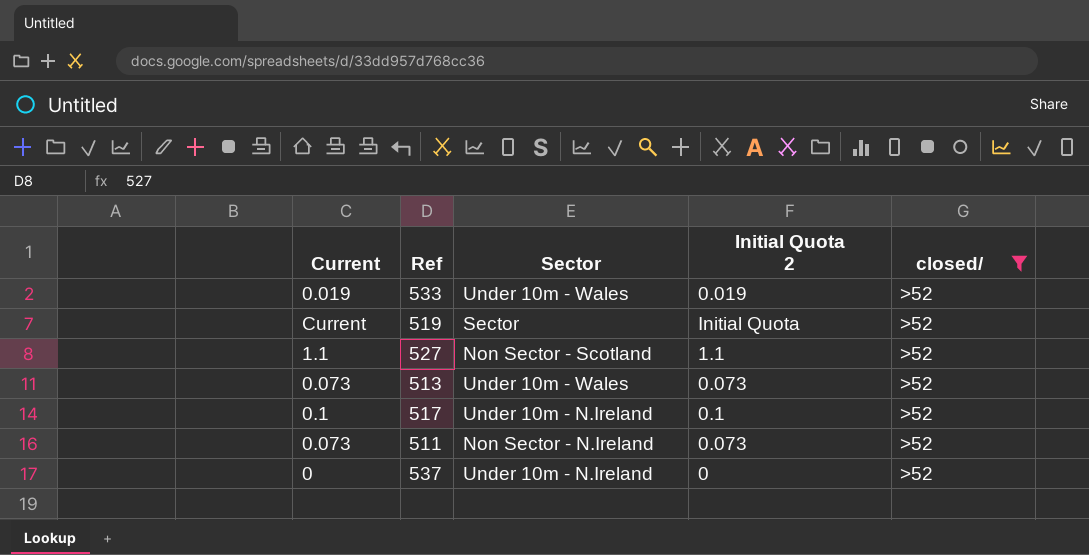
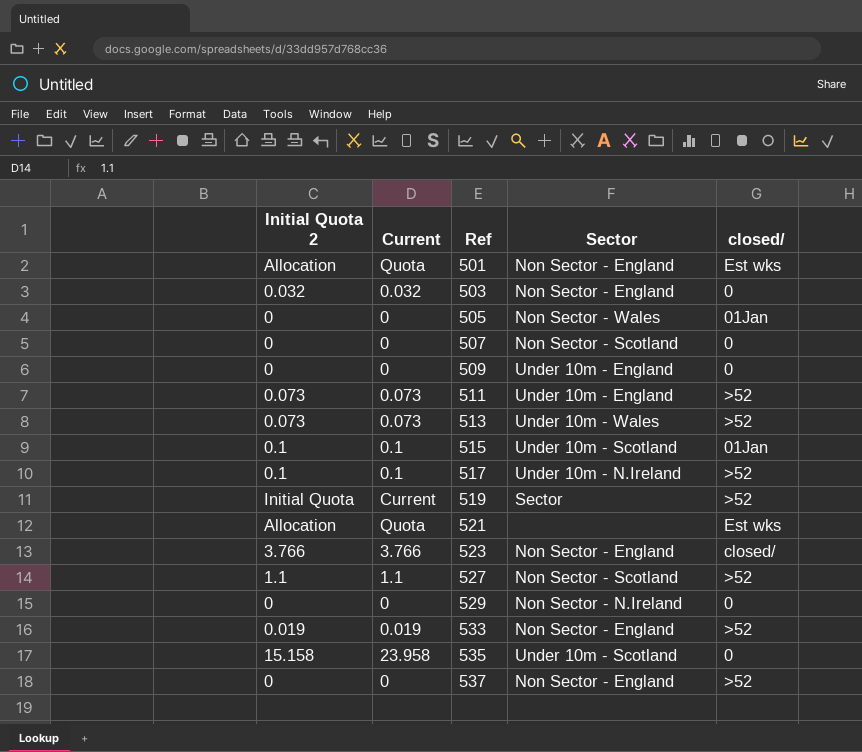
filter: closed/ = >52 -> none
row order: none -> Ref ascending
column Initial Quota 2 | position: 4 -> 1
511 | Sector: Non Sector - N.Ireland -> Under 10m - England
533 | Sector: Under 10m - Wales -> Non Sector - England
537 | Sector: Under 10m - N.Ireland -> Non Sector - England

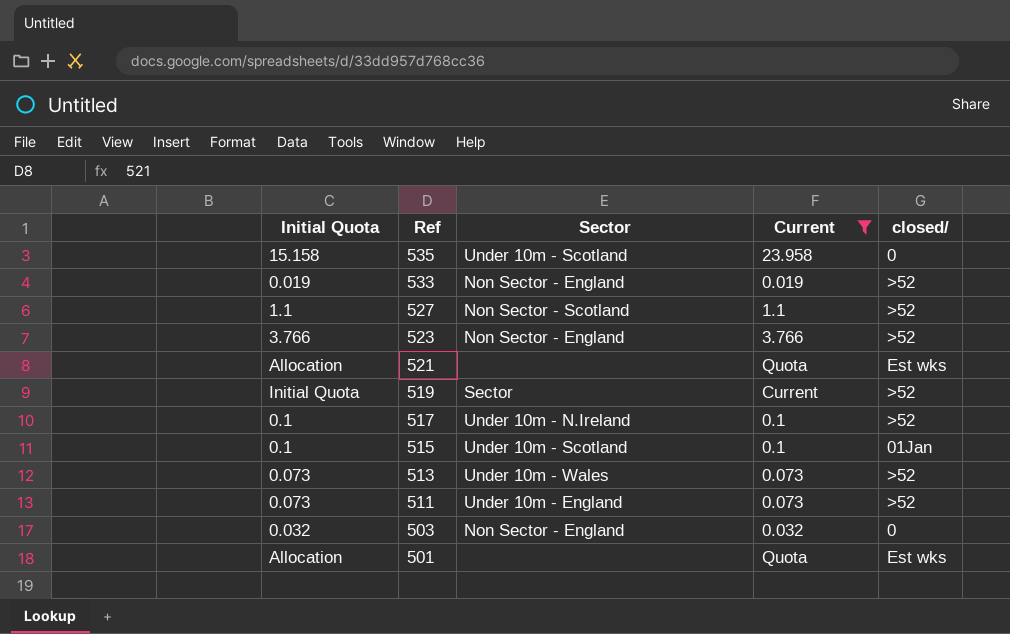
filter: none -> Current != 0
row order: Ref ascending -> Ref descending
column name: Initial Quota 2 -> Initial Quota
column Current | position: 2 -> 4
523 | closed/: closed/ -> >52
501 | Sector: Non Sector - England -> none

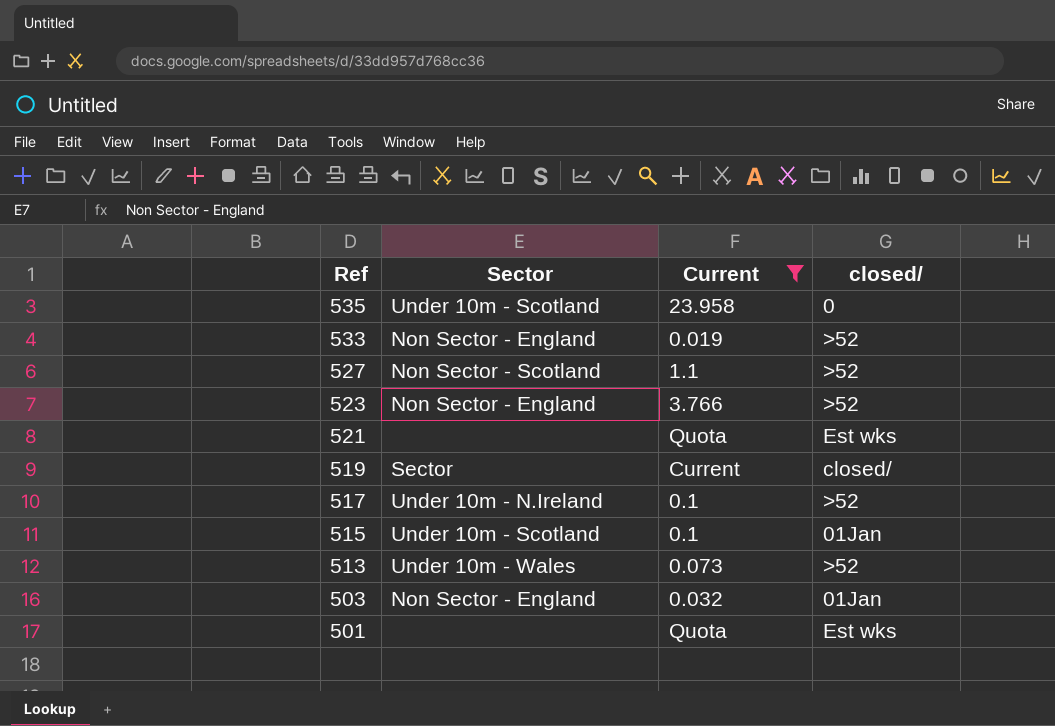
column Initial Quota | position: 1 -> none
row 511: 0.073 | Under 10m - England | 0.073 | >52 -> none
519 | closed/: >52 -> closed/
503 | closed/: 0 -> 01Jan

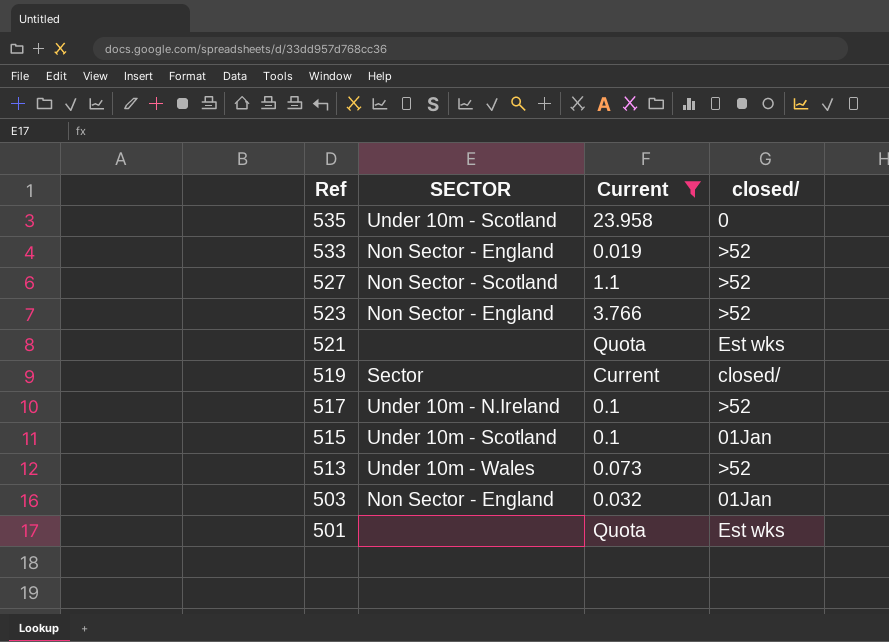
column name: Sector -> SECTOR

